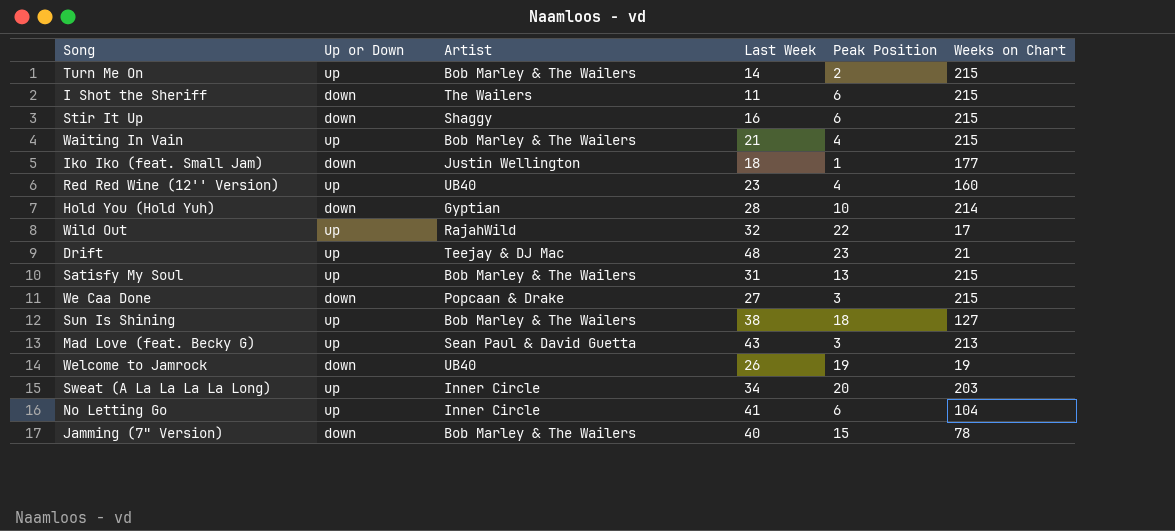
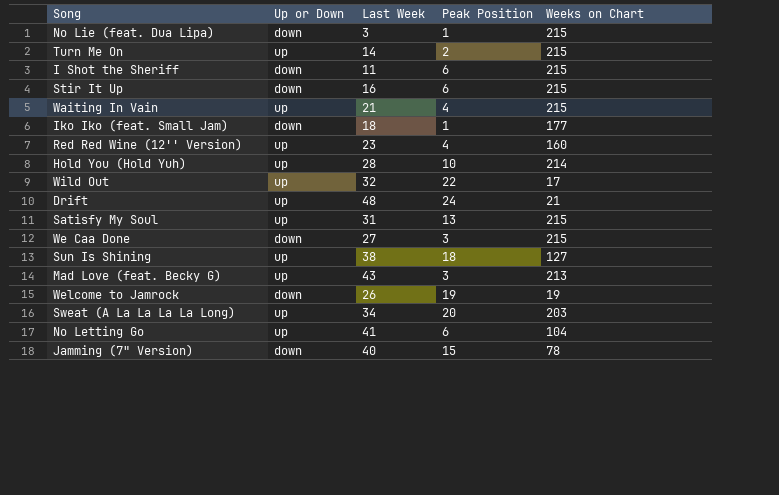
column Artist | position: 3 -> none
row No Lie (feat. Dua Lipa): none -> down | 3 | 1 | 215
Hold You (Hold Yuh) | Up or Down: down -> up
Drift | Peak Position: 23 -> 24

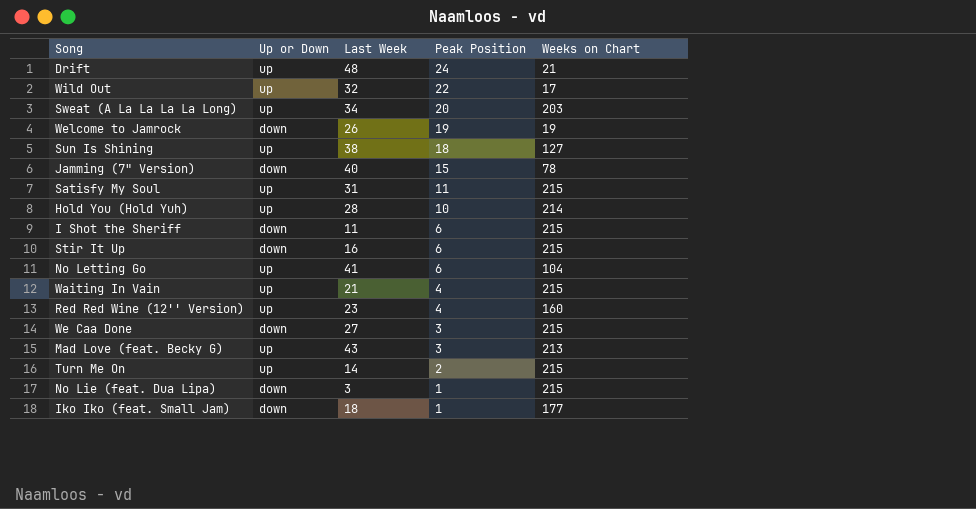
row order: none -> Peak Position descending
Satisfy My Soul | Peak Position: 13 -> 11

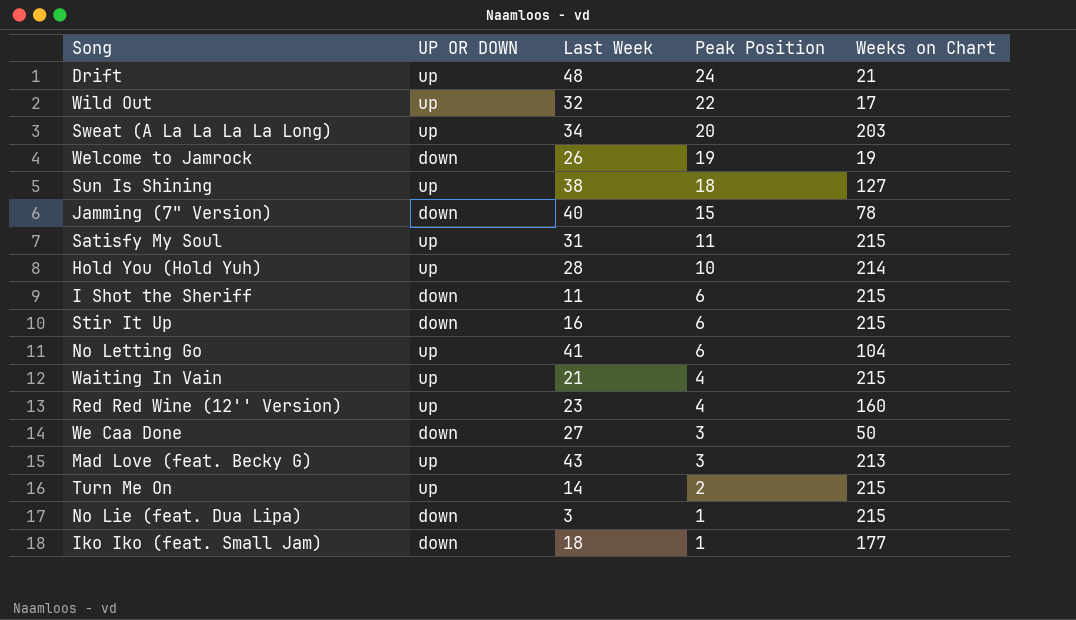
column name: Up or Down -> UP OR DOWN
We Caa Done | Weeks on Chart: 215 -> 50

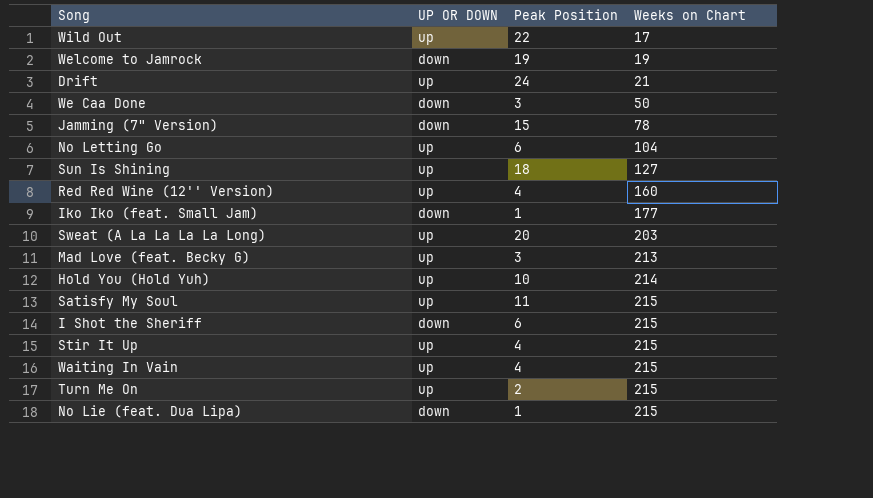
row order: Peak Position descending -> Weeks on Chart ascending
column Last Week | position: 3 -> none
Stir It Up | UP OR DOWN: down -> up
Stir It Up | Peak Position: 6 -> 4

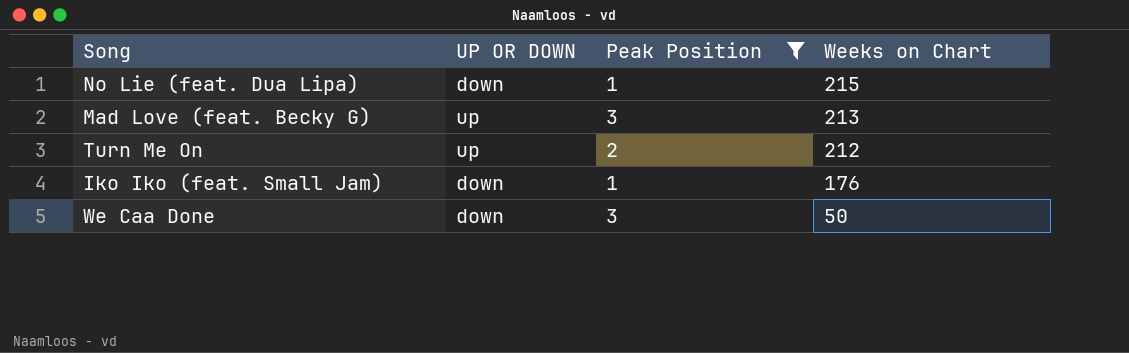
filter: none -> Peak Position <= 3
row order: Weeks on Chart ascending -> Weeks on Chart descending
Turn Me On | Weeks on Chart: 215 -> 212
Iko Iko (feat. Small Jam) | Weeks on Chart: 177 -> 176

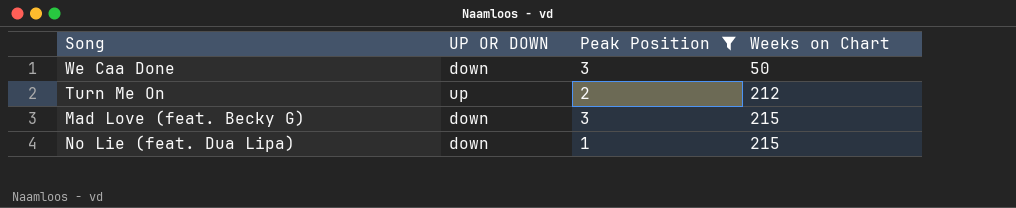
row order: Weeks on Chart descending -> Weeks on Chart ascending
row Iko Iko (feat. Small Jam): down | 1 | 176 -> none
Mad Love (feat. Becky G) | UP OR DOWN: up -> down
Mad Love (feat. Becky G) | Weeks on Chart: 213 -> 215

